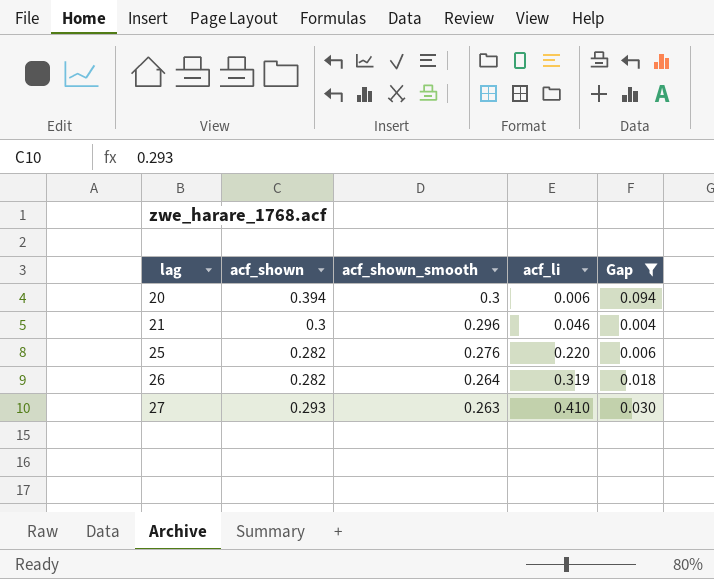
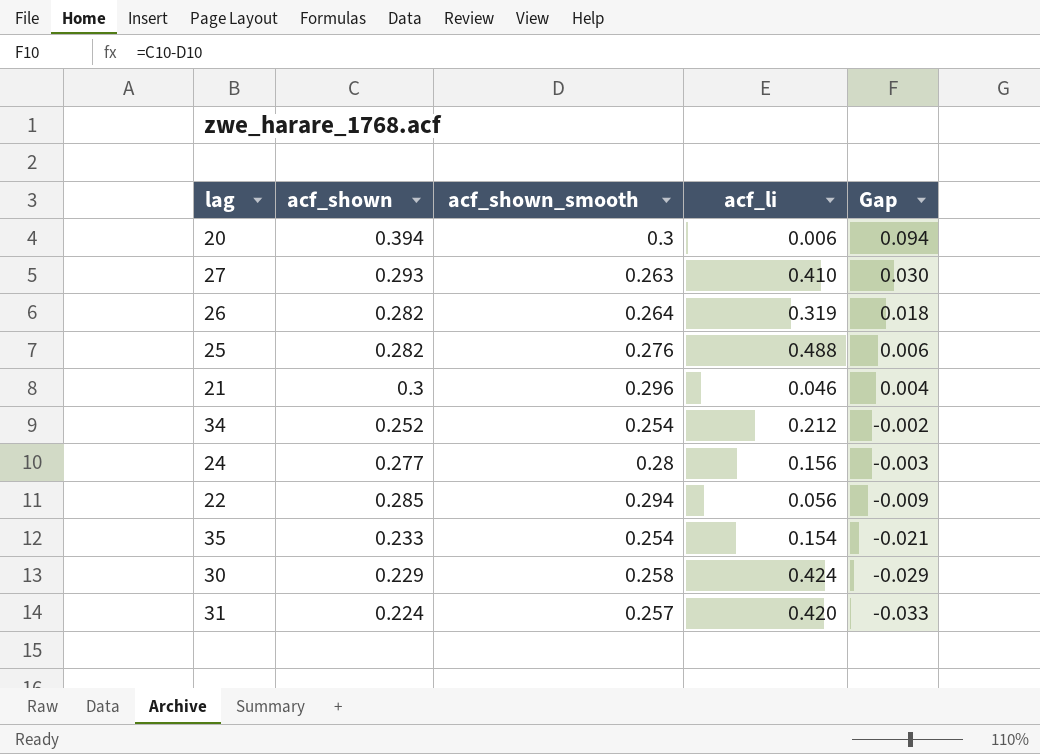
filter: Gap >= 0.004 -> none
row order: lag ascending -> Gap descending
25 | acf_li: 0.220 -> 0.488

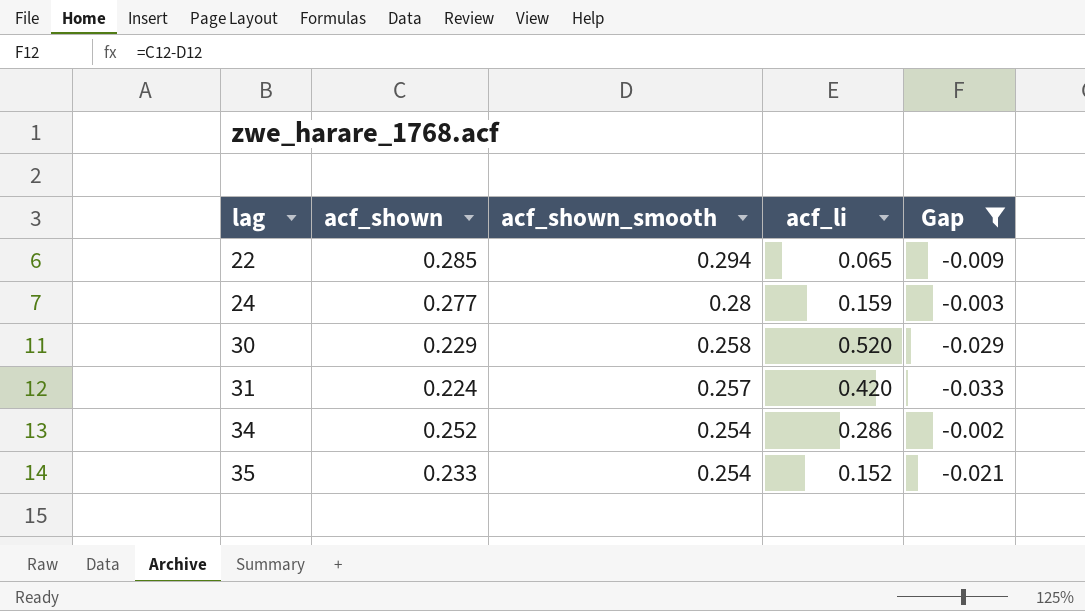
filter: none -> Gap <= -0.002
row order: Gap descending -> lag ascending
22 | acf_li: 0.056 -> 0.065
24 | acf_li: 0.156 -> 0.159
30 | acf_li: 0.424 -> 0.520
34 | acf_li: 0.212 -> 0.286
35 | acf_li: 0.154 -> 0.152

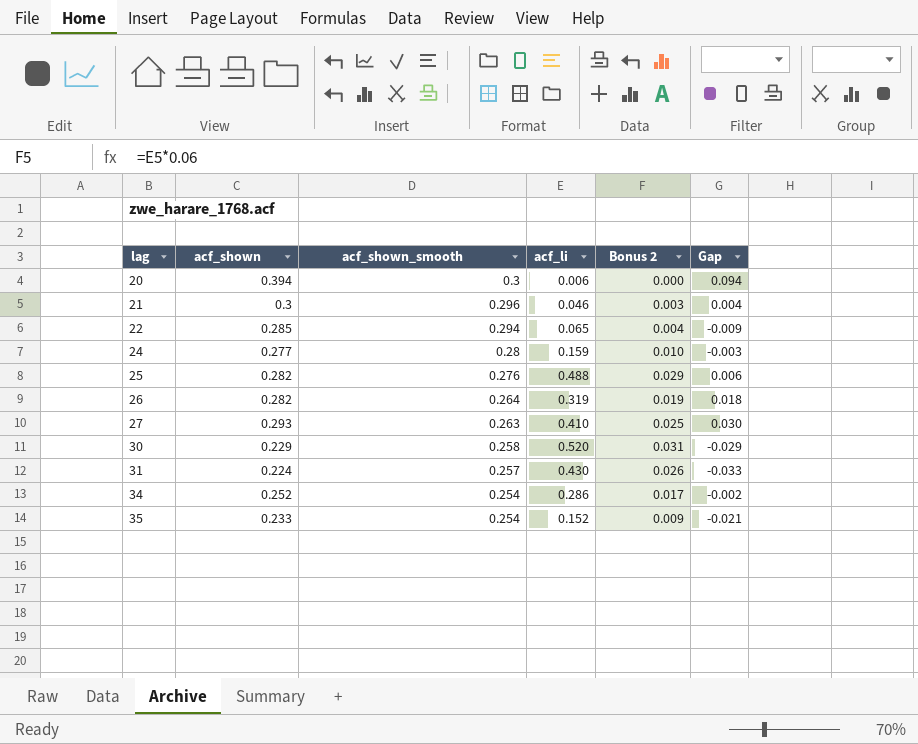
filter: Gap <= -0.002 -> none
column Bonus 2 | formula: none -> [acf_li] * 0.06
31 | acf_li: 0.420 -> 0.430

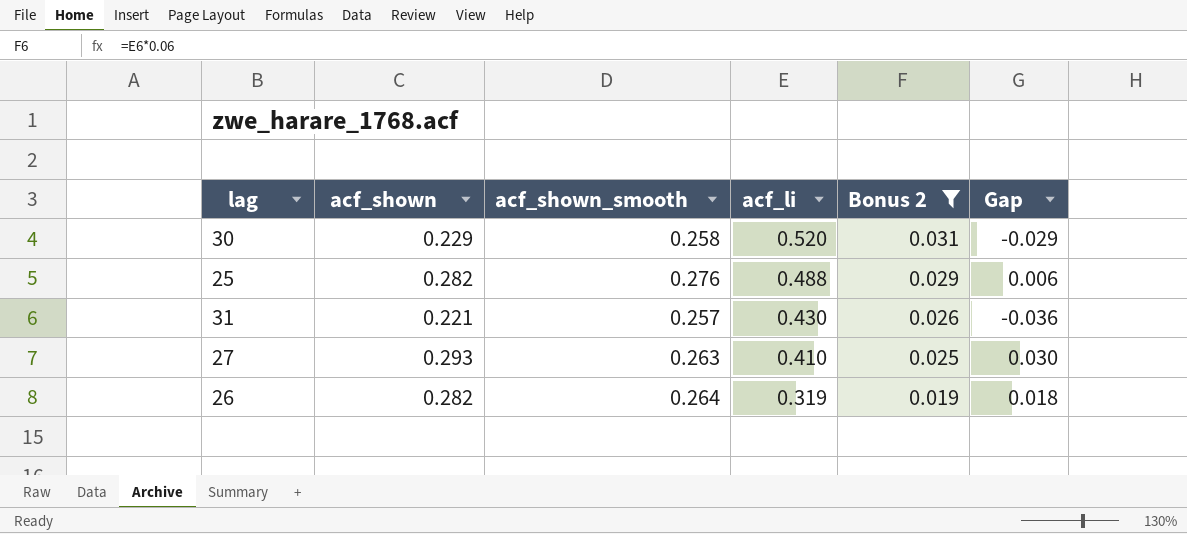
filter: none -> Bonus 2 >= 0.019
row order: lag ascending -> acf_li descending
31 | acf_shown: 0.224 -> 0.221
31 | Gap: -0.033 -> -0.036

